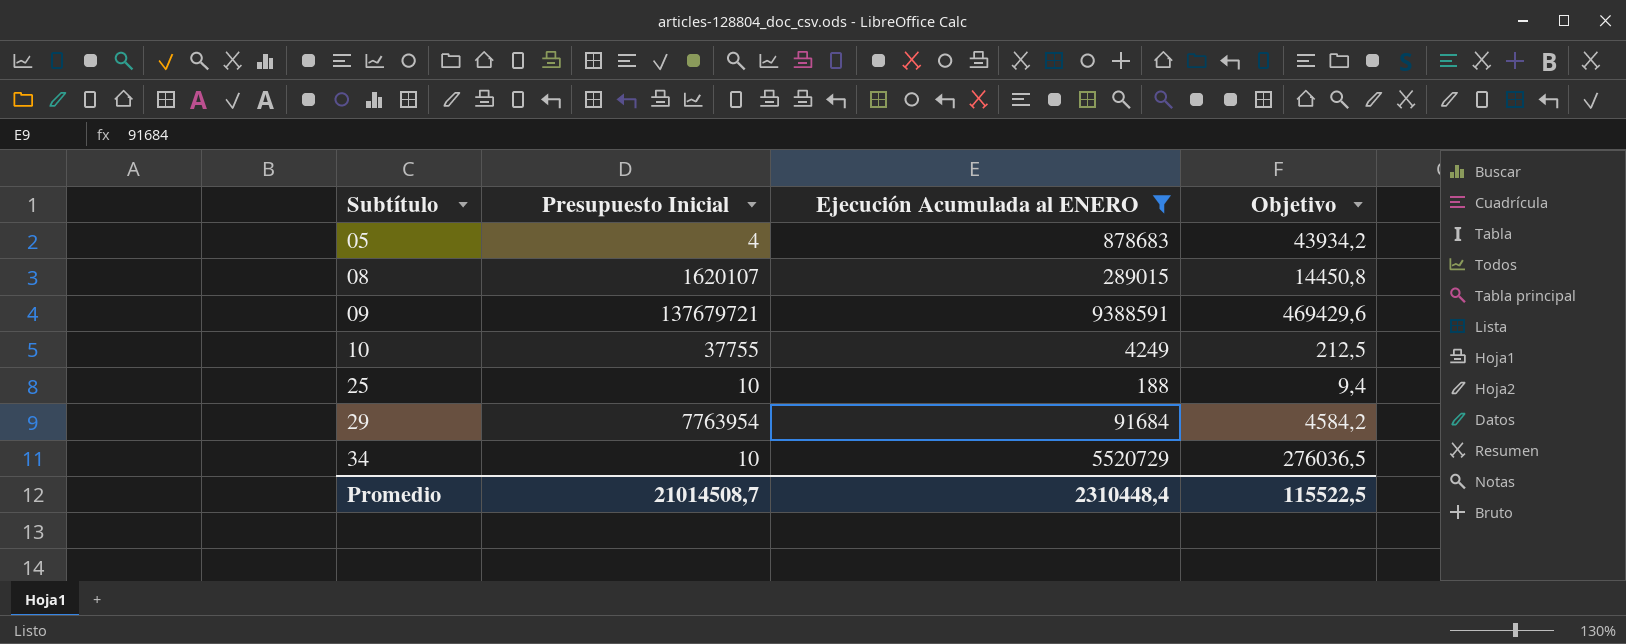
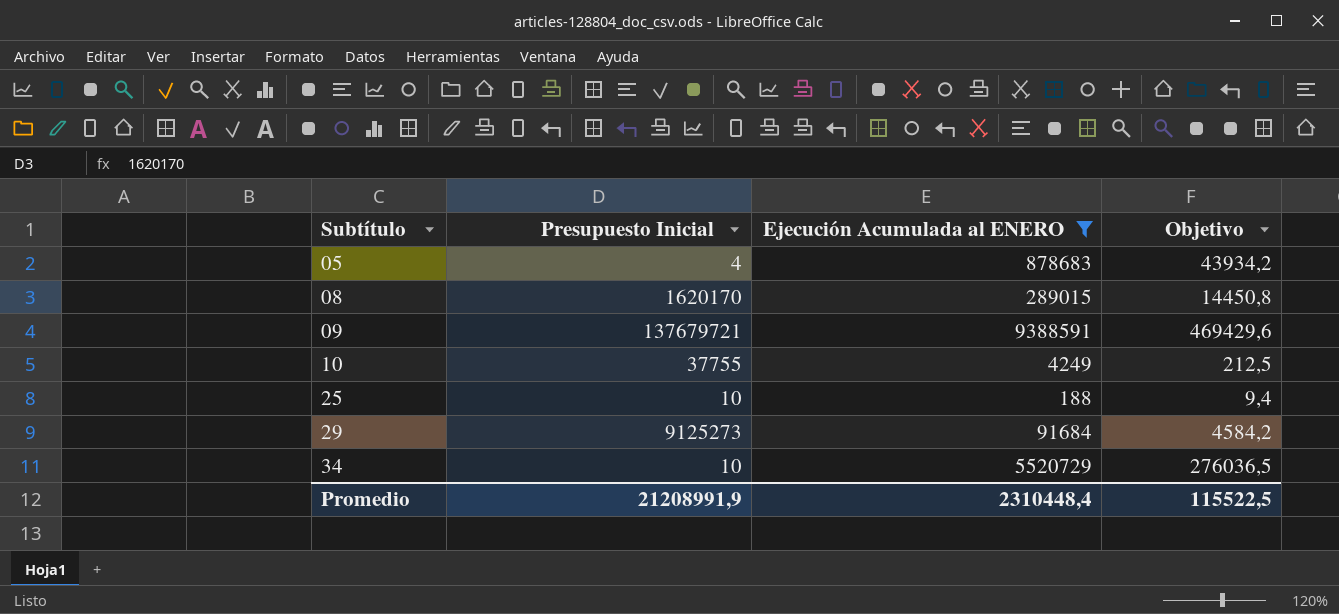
08 | Presupuesto Inicial: 1620107 -> 1620170
29 | Presupuesto Inicial: 7763954 -> 9125273
Promedio | Presupuesto Inicial: 21014508,7 -> 21208991,9

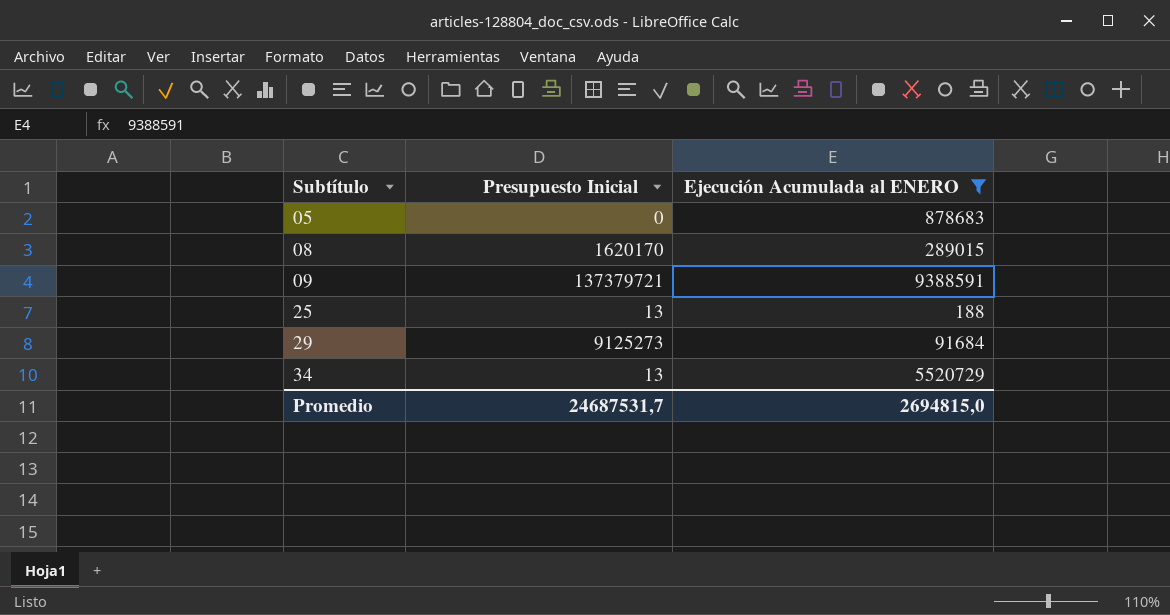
column Objetivo | formula: [Ejecución Acumulada al ENERO] * 0,05 -> none
row 10: 37755 | 4249 | 212,5 -> none
05 | Presupuesto Inicial: 4 -> 0
09 | Presupuesto Inicial: 137679721 -> 137379721
25 | Presupuesto Inicial: 10 -> 13
34 | Presupuesto Inicial: 10 -> 13
Promedio | Presupuesto Inicial: 21208991,9 -> 24687531,7
Promedio | Ejecución Acumulada al ENERO: 2310448,4 -> 2694815,0

